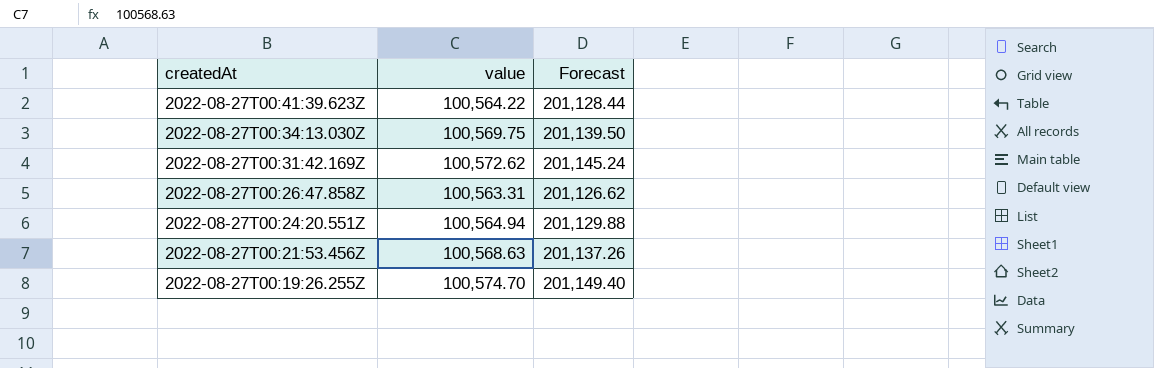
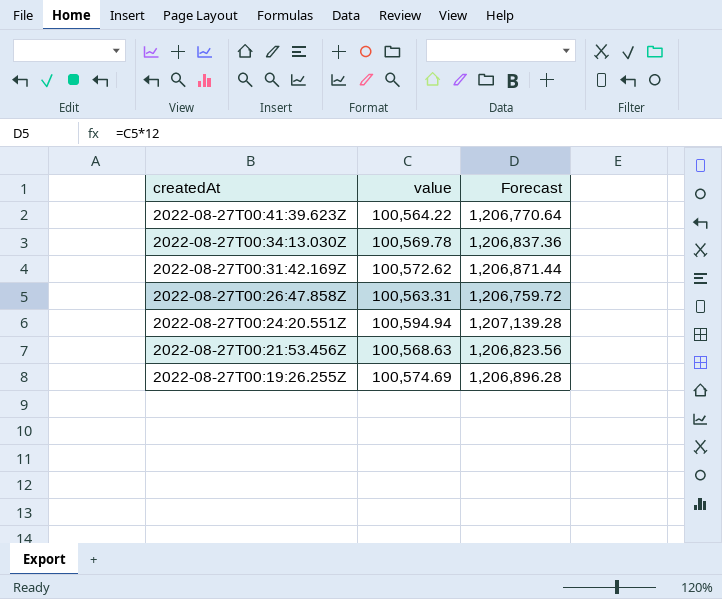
column Forecast | formula: [value] * 2 -> [value] * 12
2022-08-27T00:34:13.030Z | value: 100,569.75 -> 100,569.78
2022-08-27T00:24:20.551Z | value: 100,564.94 -> 100,594.94
2022-08-27T00:19:26.255Z | value: 100,574.70 -> 100,574.69

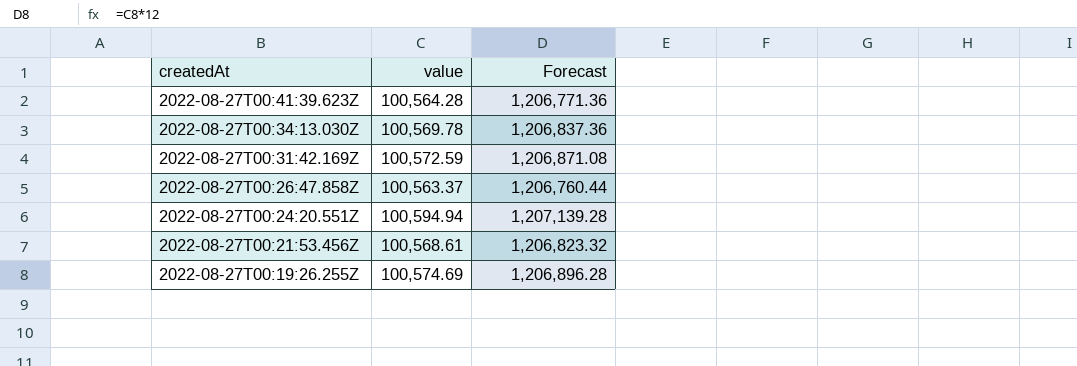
2022-08-27T00:41:39.623Z | value: 100,564.22 -> 100,564.28
2022-08-27T00:41:39.623Z | Forecast: 1,206,770.64 -> 1,206,771.36
2022-08-27T00:31:42.169Z | value: 100,572.62 -> 100,572.59
2022-08-27T00:31:42.169Z | Forecast: 1,206,871.44 -> 1,206,871.08
2022-08-27T00:26:47.858Z | value: 100,563.31 -> 100,563.37
2022-08-27T00:26:47.858Z | Forecast: 1,206,759.72 -> 1,206,760.44
2022-08-27T00:21:53.456Z | value: 100,568.63 -> 100,568.61
2022-08-27T00:21:53.456Z | Forecast: 1,206,823.56 -> 1,206,823.32

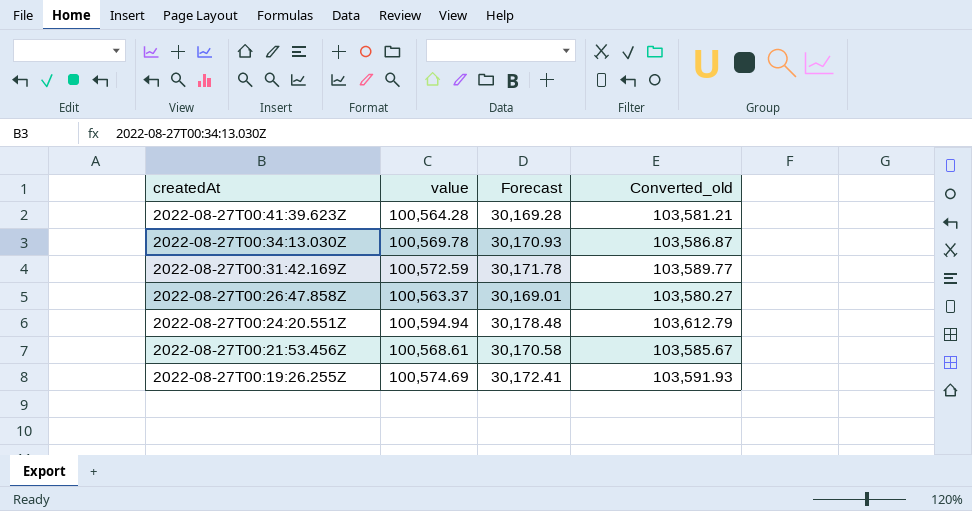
column Forecast | formula: [value] * 12 -> [value] * 0.3
column Converted_old | formula: none -> [value] * 1.03

